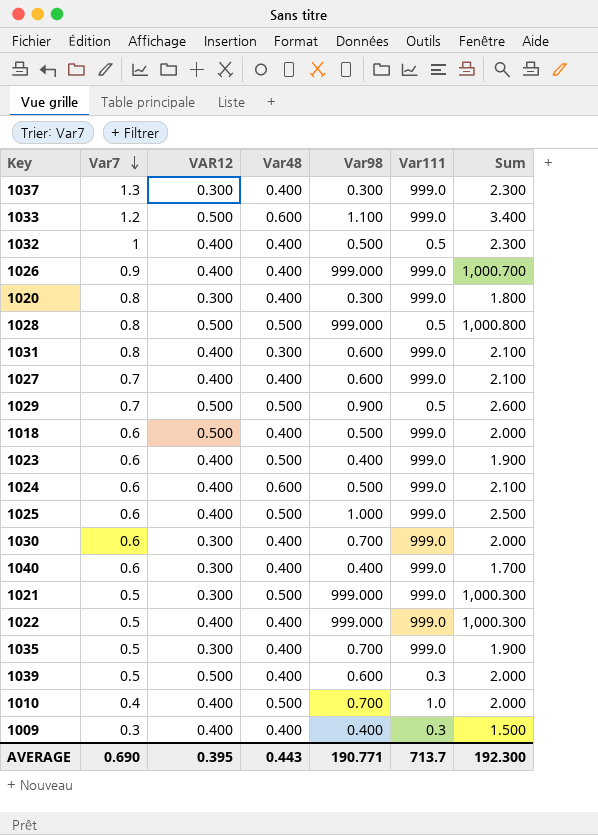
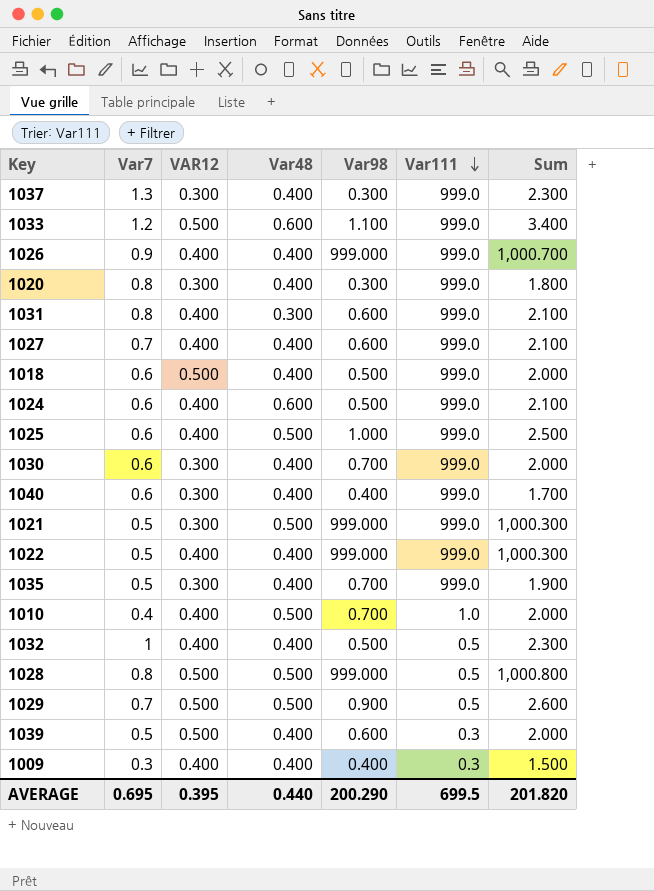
row order: Var7 descending -> Var111 descending
row 1023: 0.6 | 0.400 | 0.500 | 0.400 | 999.0 | 1.900 -> none
AVERAGE | Var7: 0.690 -> 0.695
AVERAGE | Var48: 0.443 -> 0.440
AVERAGE | Var98: 190.771 -> 200.290
AVERAGE | Var111: 713.7 -> 699.5
AVERAGE | Sum: 192.300 -> 201.820

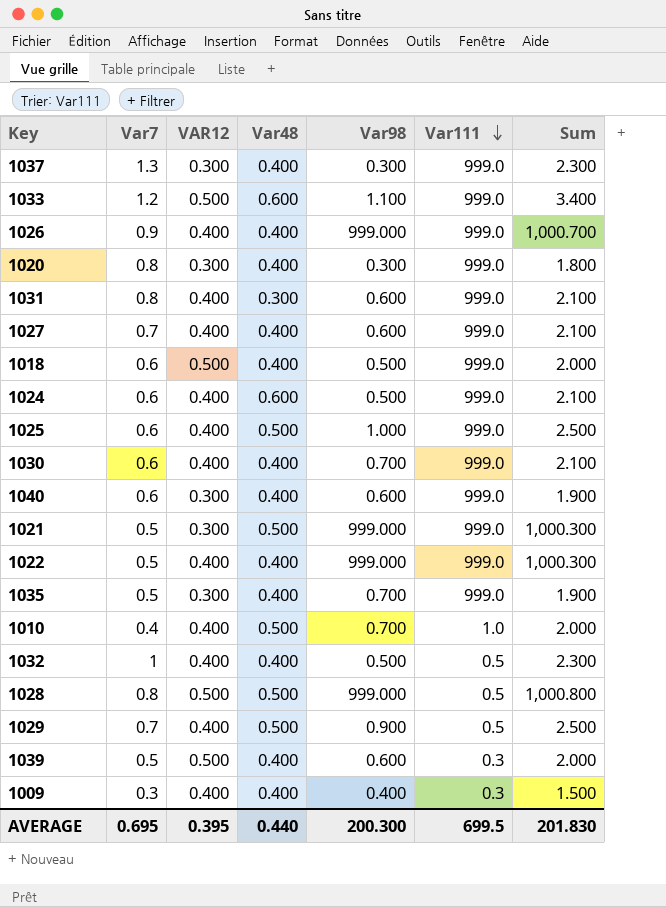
1030 | VAR12: 0.300 -> 0.400
1030 | Sum: 2.000 -> 2.100
1040 | Var98: 0.400 -> 0.600
1040 | Sum: 1.700 -> 1.900
1029 | VAR12: 0.500 -> 0.400
1029 | Sum: 2.600 -> 2.500
AVERAGE | Var98: 200.290 -> 200.300
AVERAGE | Sum: 201.820 -> 201.830

